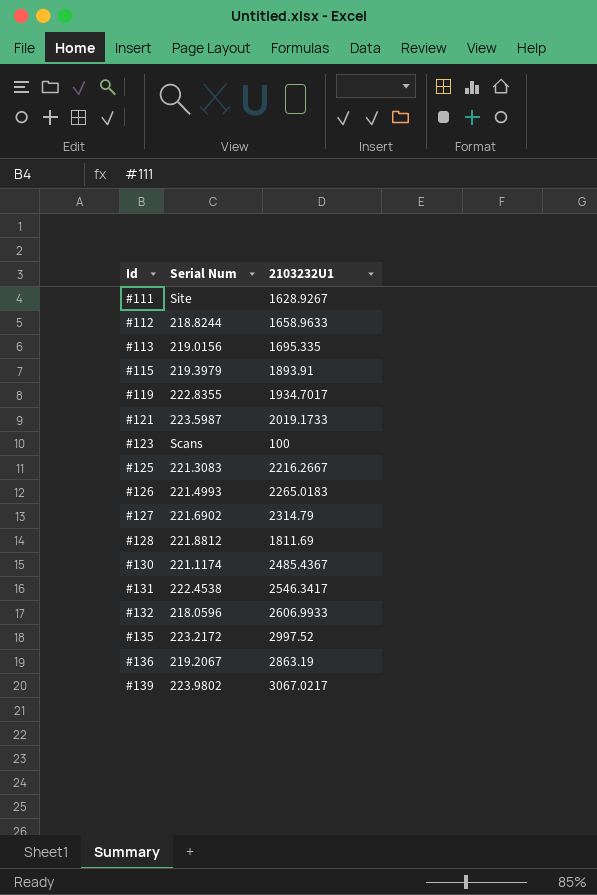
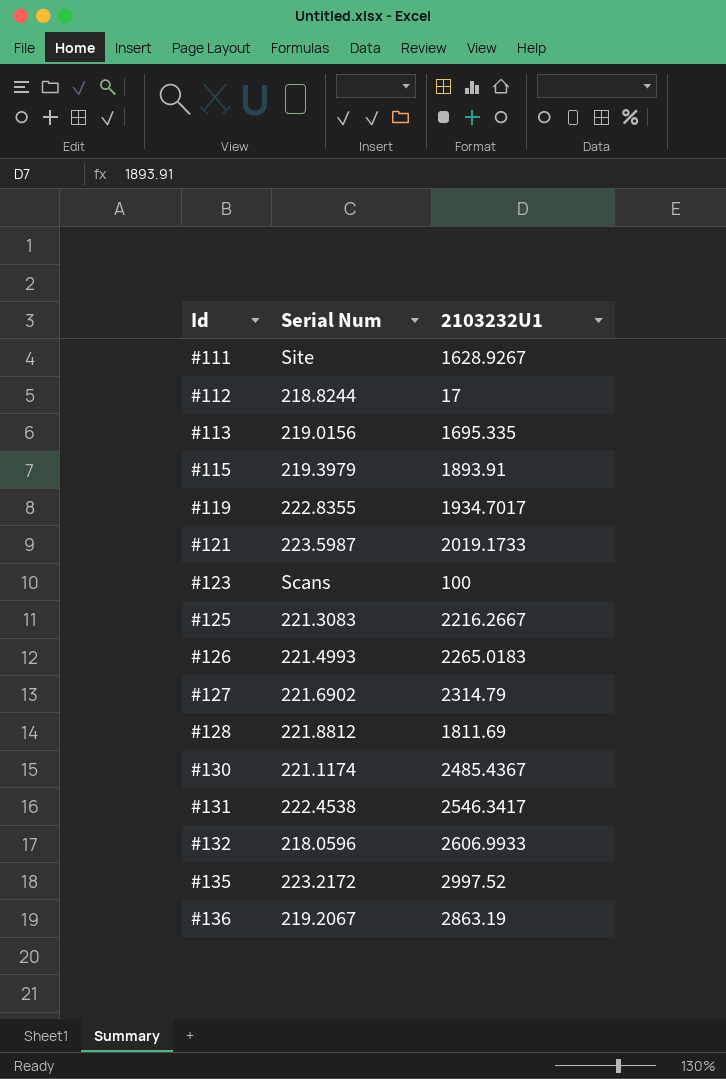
row #139: 223.9802 | 3067.0217 -> none
#112 | 2103232U1: 1658.9633 -> 17

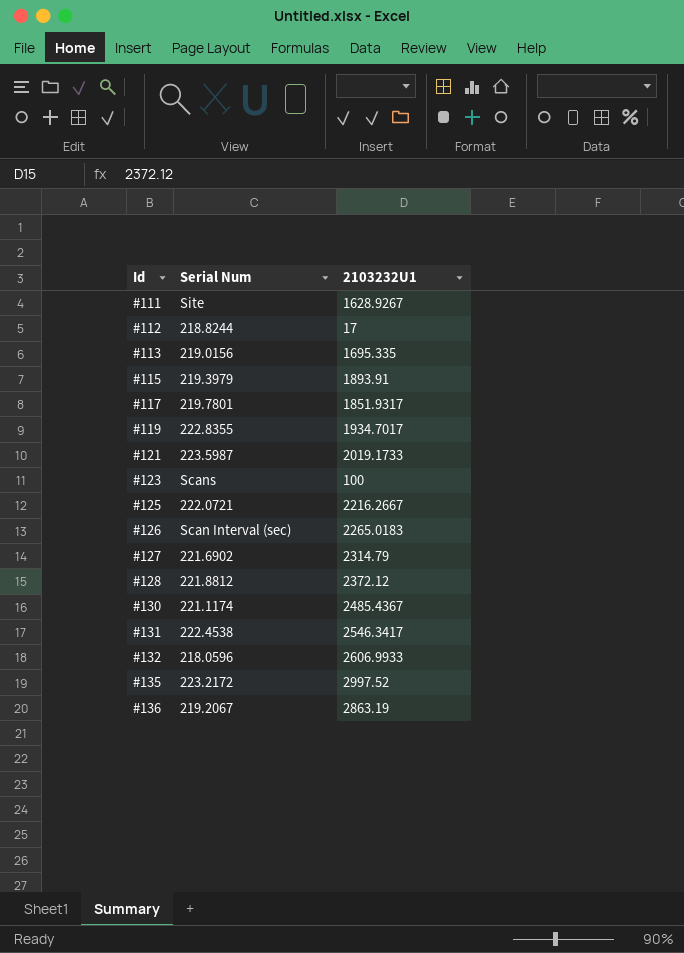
row #117: none -> 219.7801 | 1851.9317
#125 | Serial Num: 221.3083 -> 222.0721
#126 | Serial Num: 221.4993 -> Scan Interval (sec)
#128 | 2103232U1: 1811.69 -> 2372.12

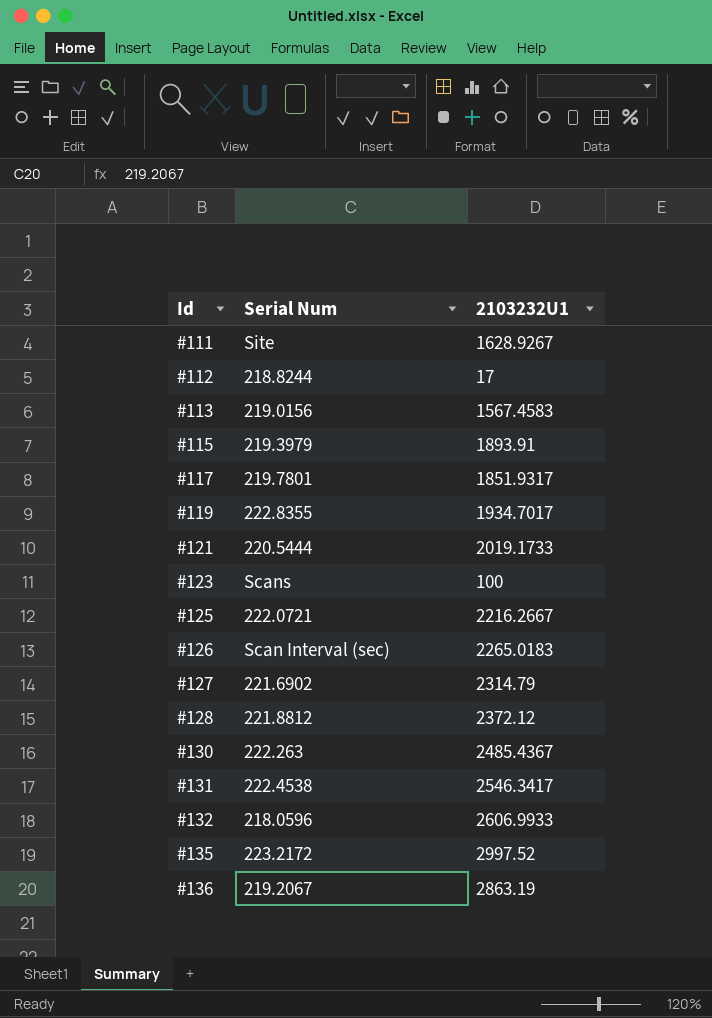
#113 | 2103232U1: 1695.335 -> 1567.4583
#121 | Serial Num: 223.5987 -> 220.5444
#130 | Serial Num: 221.1174 -> 222.263

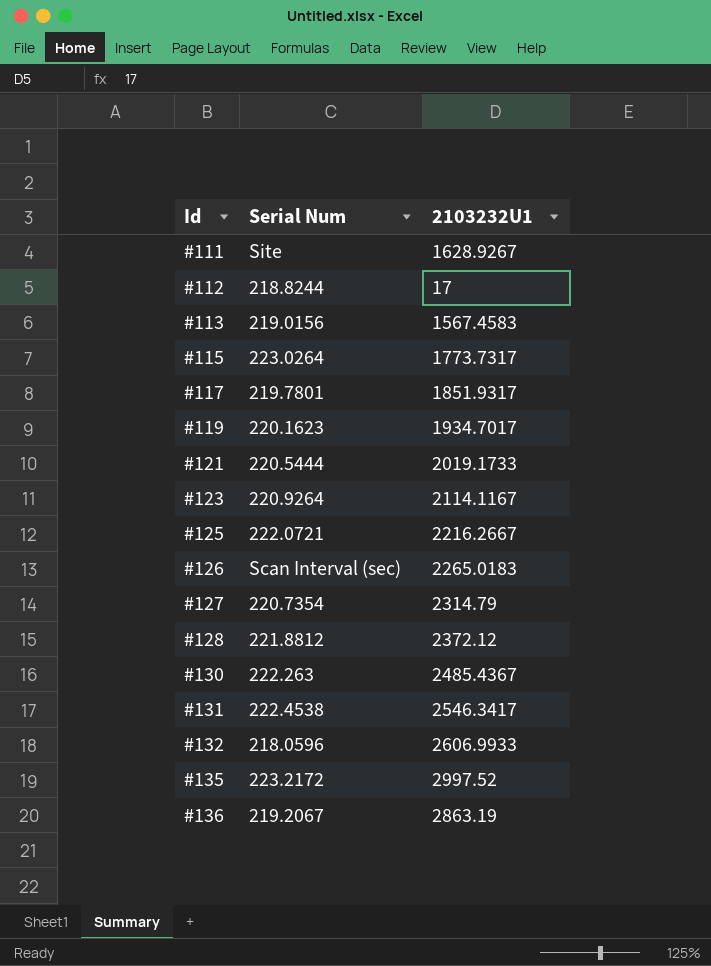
#115 | Serial Num: 219.3979 -> 223.0264
#115 | 2103232U1: 1893.91 -> 1773.7317
#119 | Serial Num: 222.8355 -> 220.1623
#123 | Serial Num: Scans -> 220.9264
#123 | 2103232U1: 100 -> 2114.1167
#127 | Serial Num: 221.6902 -> 220.7354

